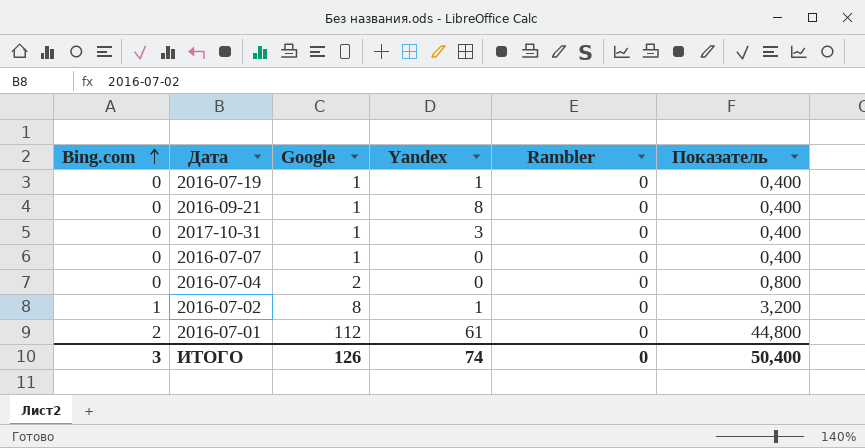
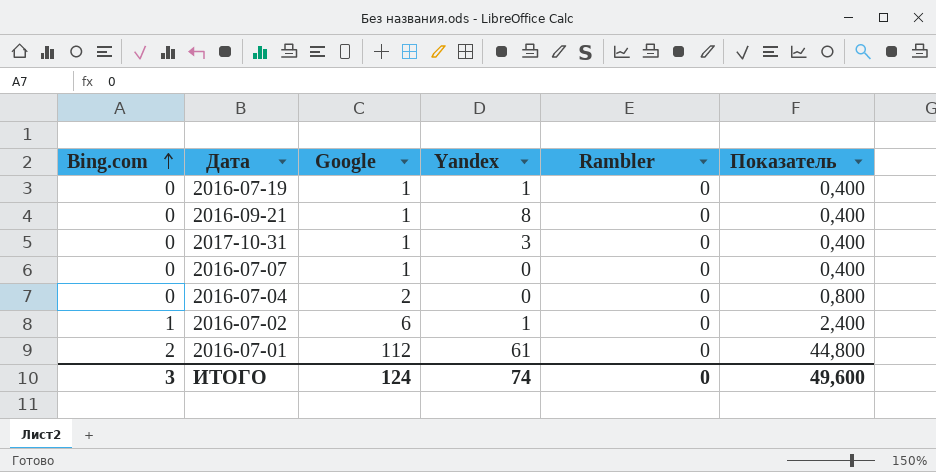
2016-07-02 | Google: 8 -> 6
2016-07-02 | Показатель: 3,200 -> 2,400
ИТОГО | Google: 126 -> 124
ИТОГО | Показатель: 50,400 -> 49,600

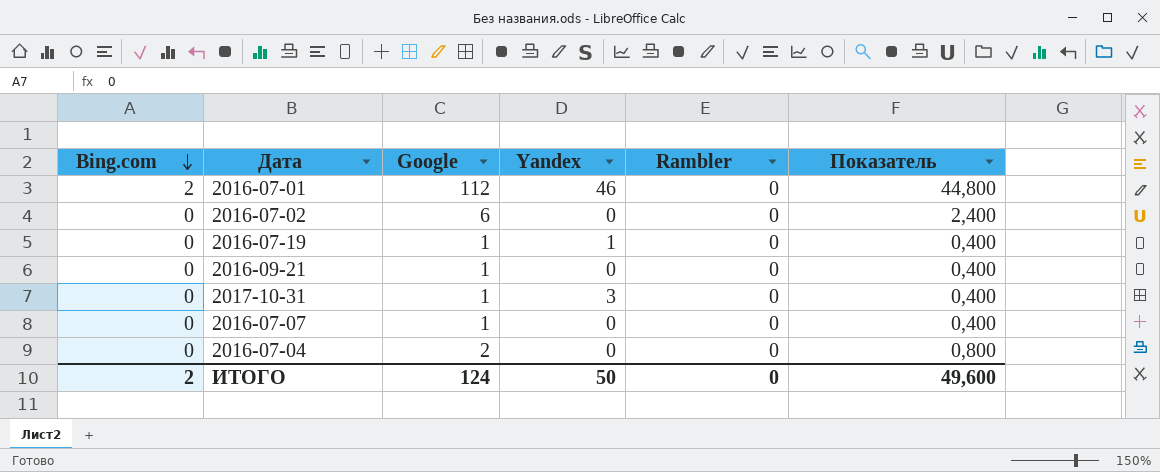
row order: Bing.com ascending -> Bing.com descending
2016-07-01 | Yandex: 61 -> 46
2016-07-02 | Bing.com: 1 -> 0
2016-07-02 | Yandex: 1 -> 0
2016-09-21 | Yandex: 8 -> 0
ИТОГО | Bing.com: 3 -> 2
ИТОГО | Yandex: 74 -> 50

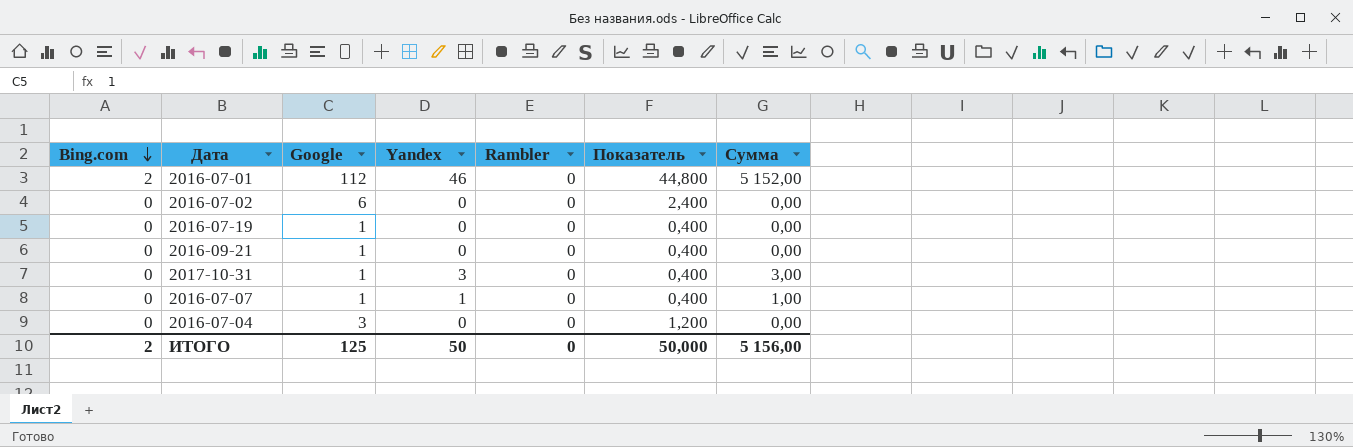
column Сумма | formula: none -> [Google] * [Yandex]
2016-07-19 | Yandex: 1 -> 0
2016-07-07 | Yandex: 0 -> 1
2016-07-04 | Google: 2 -> 3
2016-07-04 | Показатель: 0,800 -> 1,200
ИТОГО | Google: 124 -> 125
ИТОГО | Показатель: 49,600 -> 50,000

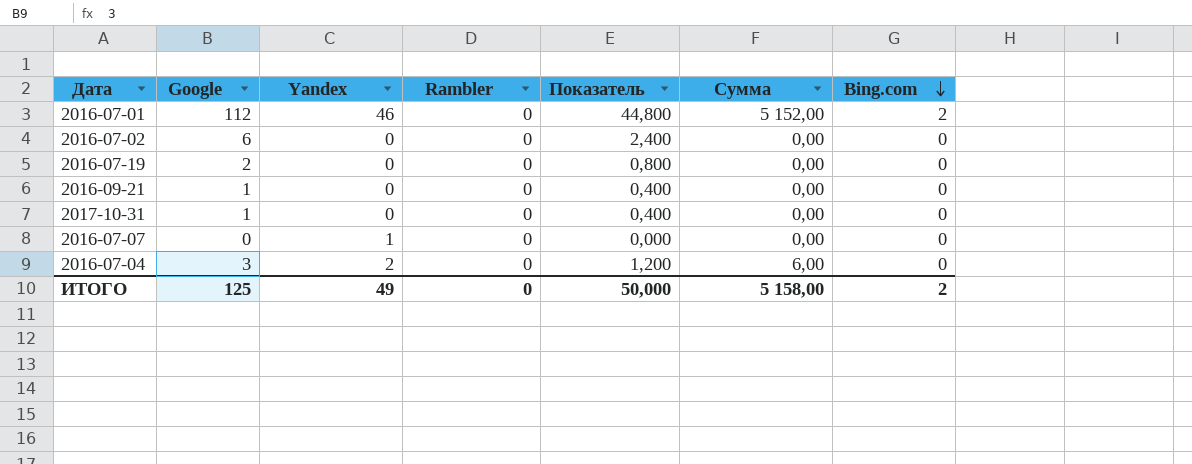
column Bing.com | position: 1 -> 7
2016-07-19 | Google: 1 -> 2
2016-07-19 | Показатель: 0,400 -> 0,800
2017-10-31 | Yandex: 3 -> 0
2017-10-31 | Сумма: 3,00 -> 0,00
2016-07-07 | Google: 1 -> 0
2016-07-07 | Показатель: 0,400 -> 0,000
2016-07-07 | Сумма: 1,00 -> 0,00
2016-07-04 | Yandex: 0 -> 2
2016-07-04 | Сумма: 0,00 -> 6,00
ИТОГО | Yandex: 50 -> 49
ИТОГО | Сумма: 5 156,00 -> 5 158,00

